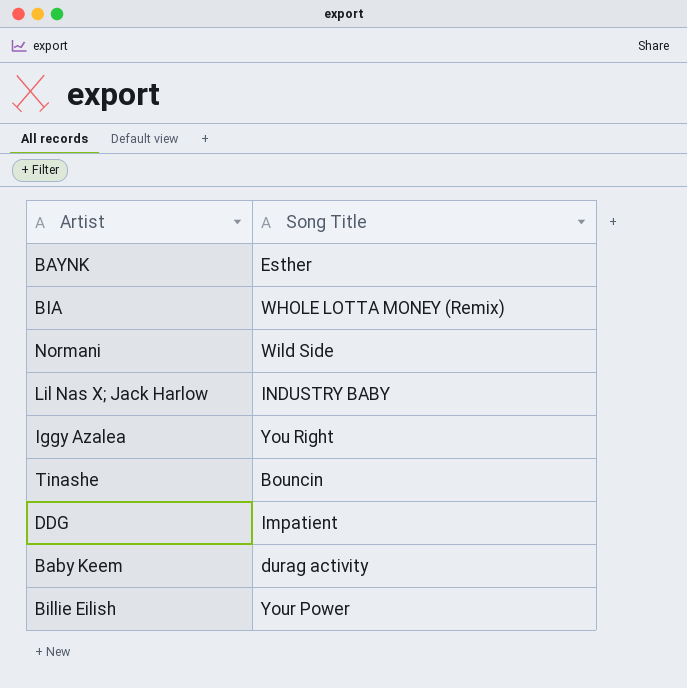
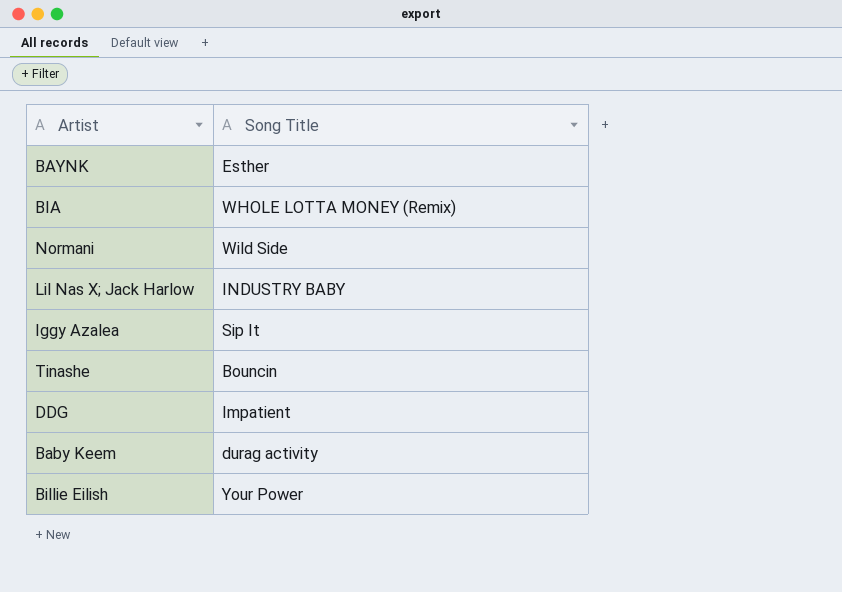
Iggy Azalea | Song Title: You Right -> Sip It

